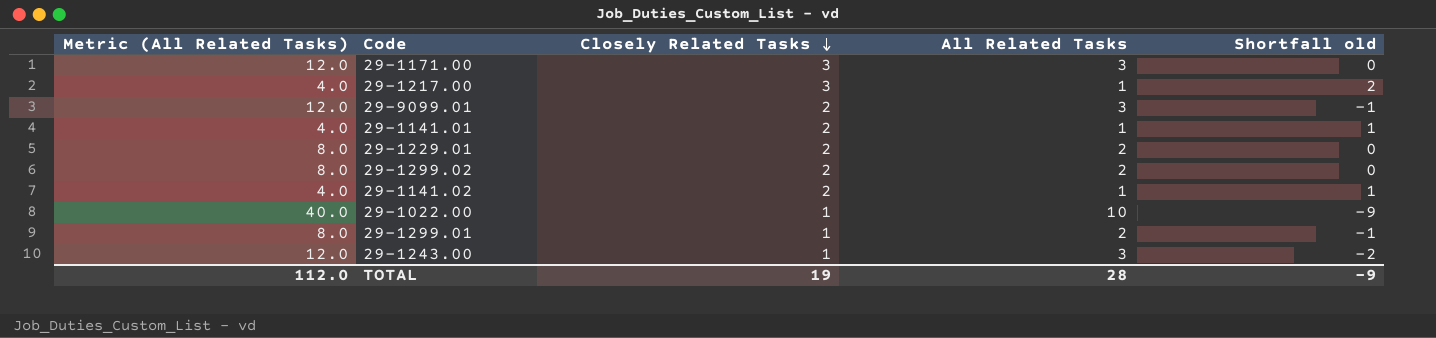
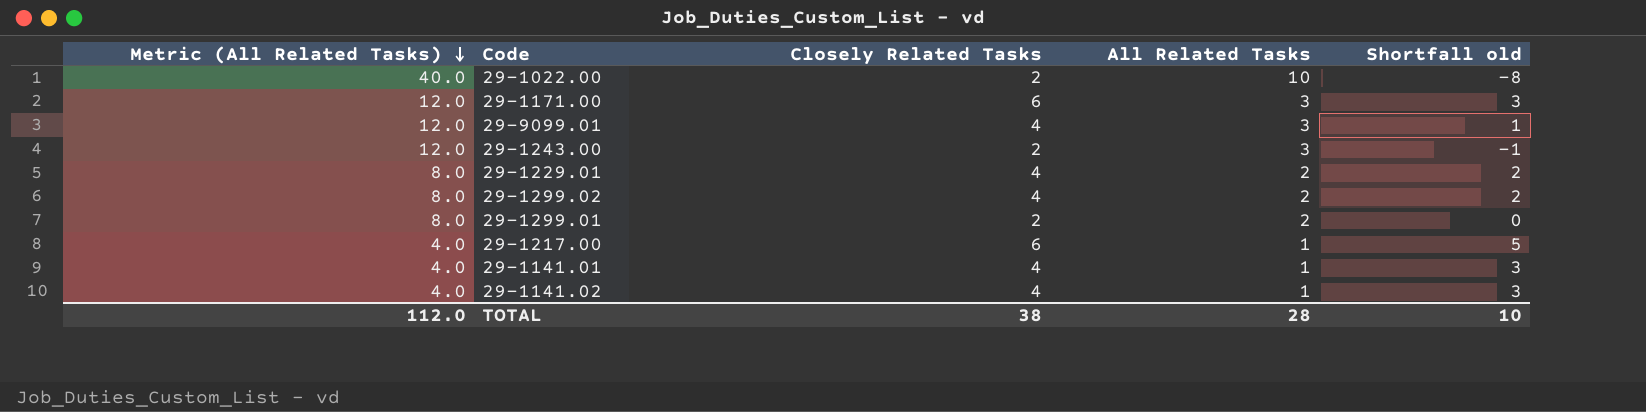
row order: Closely Related Tasks descending -> Metric (All Related Tasks) descending
29-1022.00 | Closely Related Tasks: 1 -> 2
29-1022.00 | Shortfall old: -9 -> -8
29-1171.00 | Closely Related Tasks: 3 -> 6
29-1171.00 | Shortfall old: 0 -> 3
29-9099.01 | Closely Related Tasks: 2 -> 4
29-9099.01 | Shortfall old: -1 -> 1
29-1243.00 | Closely Related Tasks: 1 -> 2
29-1243.00 | Shortfall old: -2 -> -1
29-1229.01 | Closely Related Tasks: 2 -> 4
29-1229.01 | Shortfall old: 0 -> 2
29-1299.02 | Closely Related Tasks: 2 -> 4
29-1299.02 | Shortfall old: 0 -> 2
29-1299.01 | Closely Related Tasks: 1 -> 2
29-1299.01 | Shortfall old: -1 -> 0
29-1217.00 | Closely Related Tasks: 3 -> 6
29-1217.00 | Shortfall old: 2 -> 5
29-1141.01 | Closely Related Tasks: 2 -> 4
29-1141.01 | Shortfall old: 1 -> 3
29-1141.02 | Closely Related Tasks: 2 -> 4
29-1141.02 | Shortfall old: 1 -> 3
TOTAL | Closely Related Tasks: 19 -> 38
TOTAL | Shortfall old: -9 -> 10

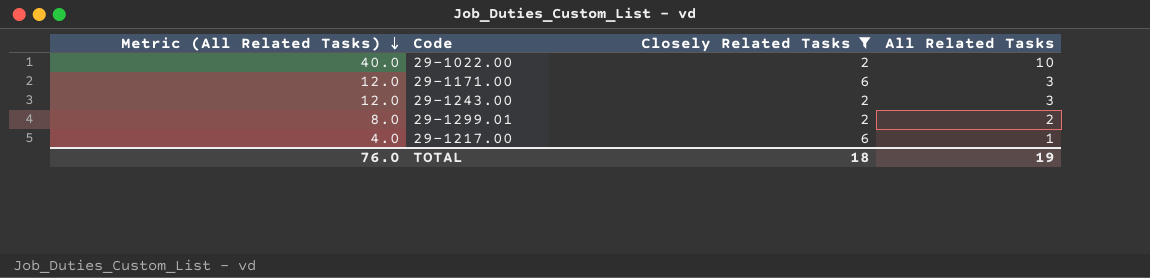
filter: none -> Closely Related Tasks != 4
column Shortfall old | formula: [Closely Related Tasks] - [All Related Tasks] -> none
TOTAL | Metric (All Related Tasks): 112.0 -> 76.0
TOTAL | Closely Related Tasks: 38 -> 18
TOTAL | All Related Tasks: 28 -> 19

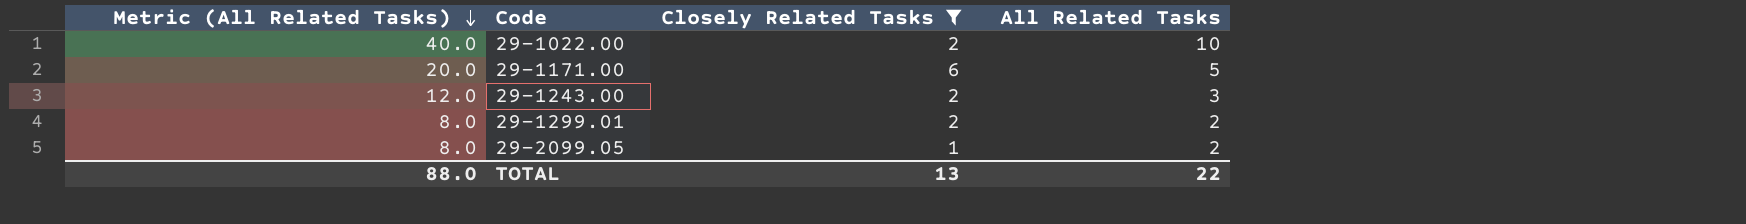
row 29-1217.00: 4.0 | 6 | 1 -> none
29-1171.00 | Metric (All Related Tasks): 12.0 -> 20.0
29-1171.00 | All Related Tasks: 3 -> 5
row 29-2099.05: none -> 8.0 | 1 | 2
TOTAL | Metric (All Related Tasks): 76.0 -> 88.0
TOTAL | Closely Related Tasks: 18 -> 13
TOTAL | All Related Tasks: 19 -> 22

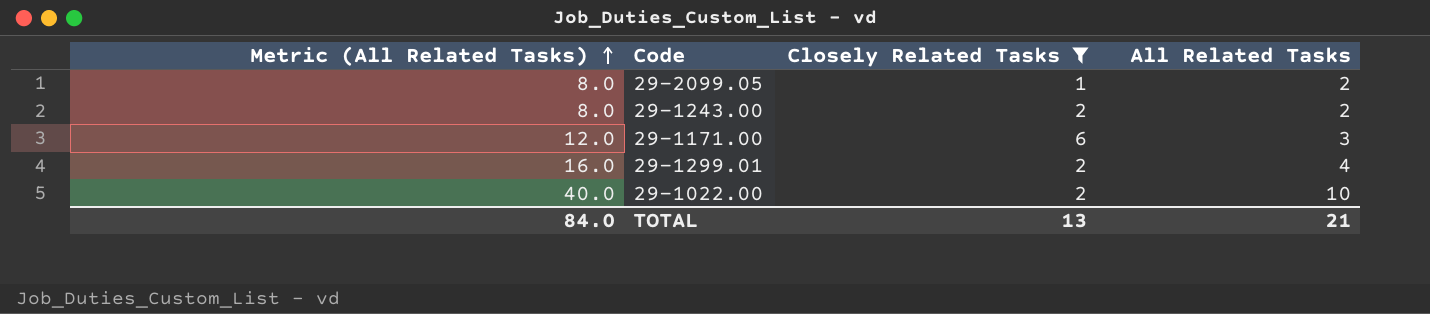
row order: Metric (All Related Tasks) descending -> Metric (All Related Tasks) ascending
29-1243.00 | Metric (All Related Tasks): 12.0 -> 8.0
29-1243.00 | All Related Tasks: 3 -> 2
29-1171.00 | Metric (All Related Tasks): 20.0 -> 12.0
29-1171.00 | All Related Tasks: 5 -> 3
29-1299.01 | Metric (All Related Tasks): 8.0 -> 16.0
29-1299.01 | All Related Tasks: 2 -> 4
TOTAL | Metric (All Related Tasks): 88.0 -> 84.0
TOTAL | All Related Tasks: 22 -> 21

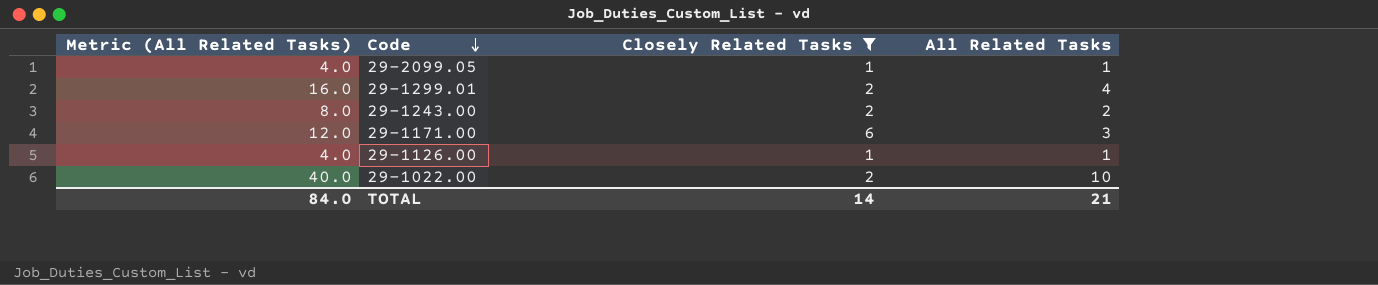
row order: Metric (All Related Tasks) ascending -> Code descending
29-2099.05 | Metric (All Related Tasks): 8.0 -> 4.0
29-2099.05 | All Related Tasks: 2 -> 1
row 29-1126.00: none -> 4.0 | 1 | 1
TOTAL | Closely Related Tasks: 13 -> 14

